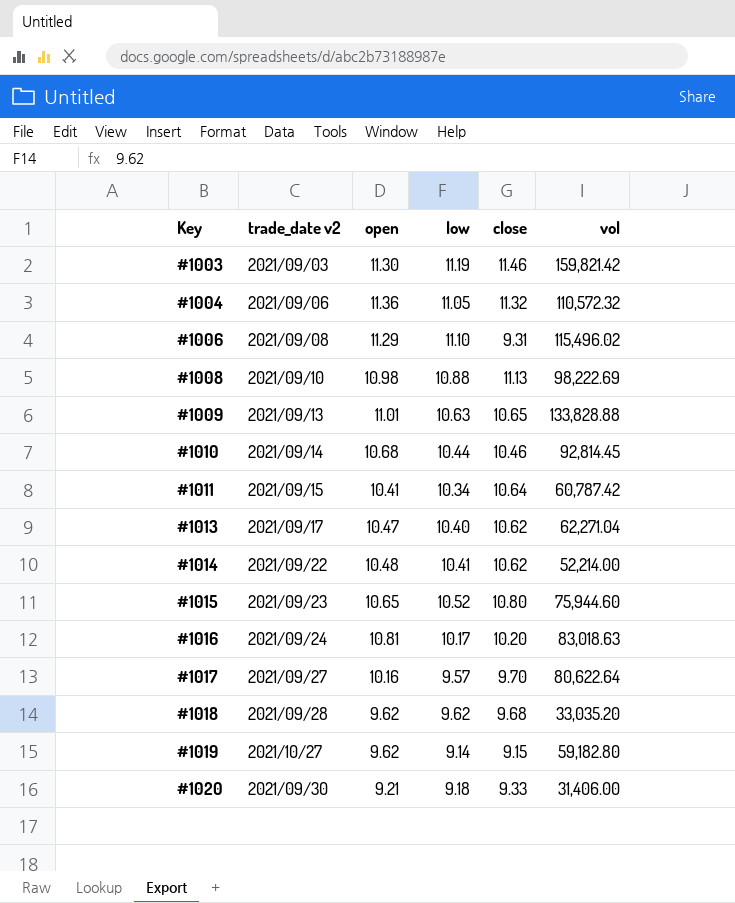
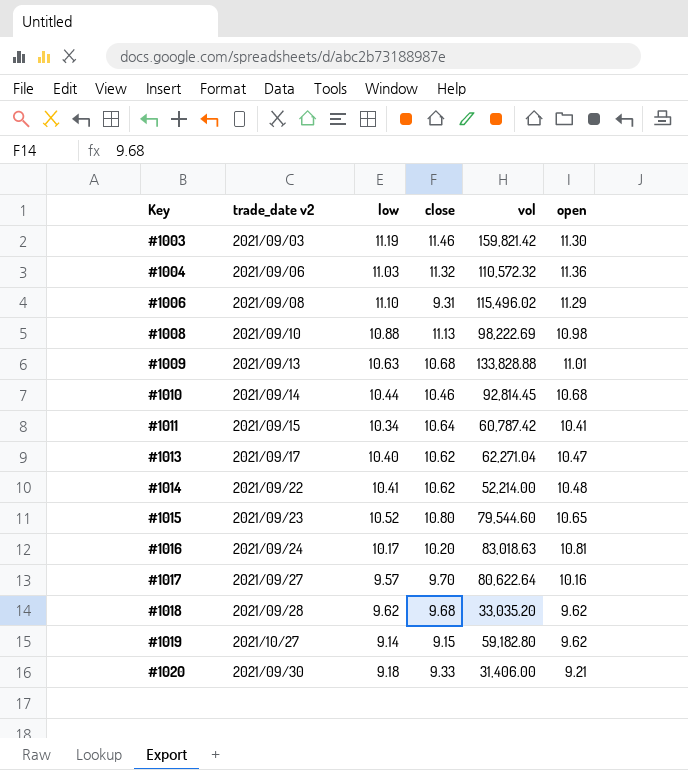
column open | position: 3 -> 6
#1004 | low: 11.05 -> 11.03
#1009 | close: 10.65 -> 10.68
#1015 | vol: 75,944.60 -> 79,544.60

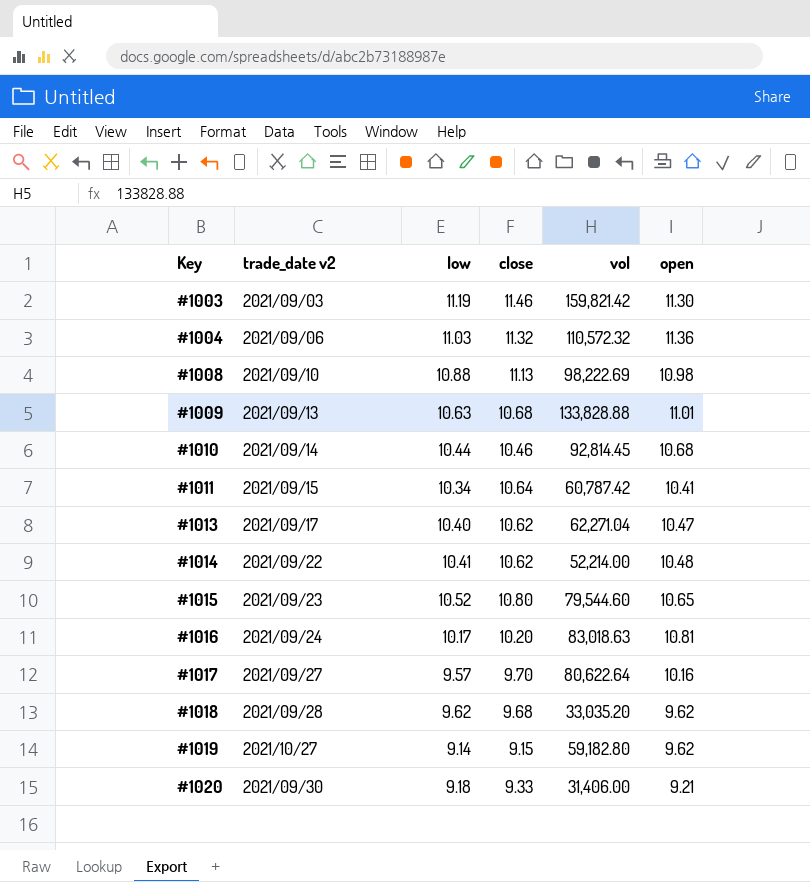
row #1006: 2021/09/08 | 11.10 | 9.31 | 115,496.02 | 11.29 -> none

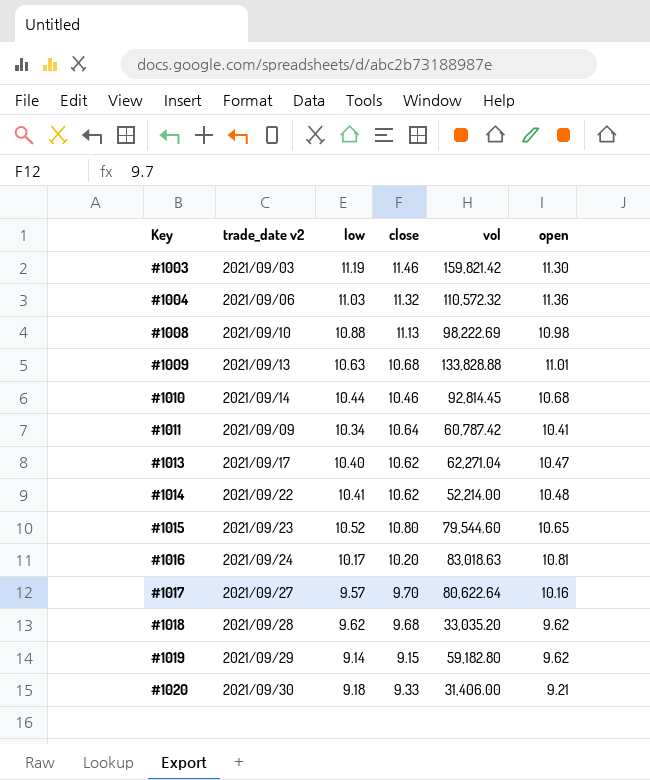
#1011 | trade_date v2: 2021/09/15 -> 2021/09/09
#1019 | trade_date v2: 2021/10/27 -> 2021/09/29

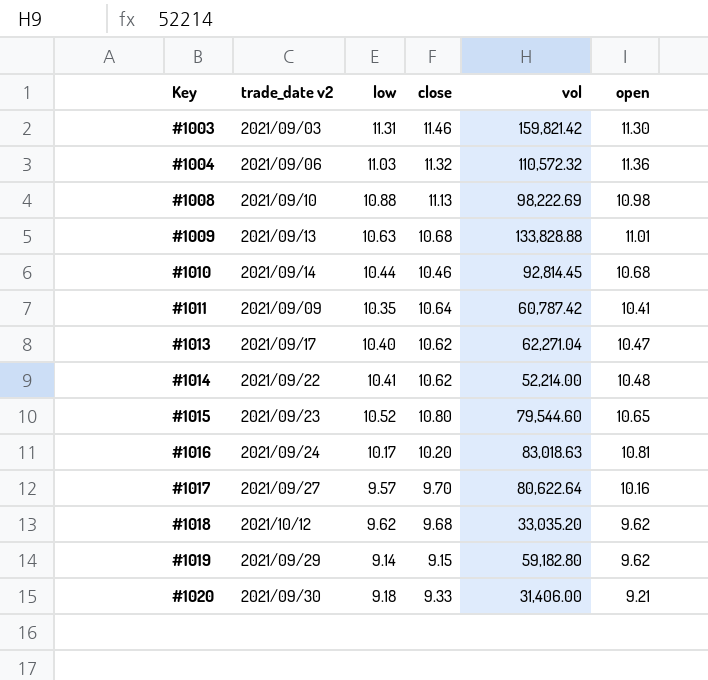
#1003 | low: 11.19 -> 11.31
#1011 | low: 10.34 -> 10.35
#1018 | trade_date v2: 2021/09/28 -> 2021/10/12

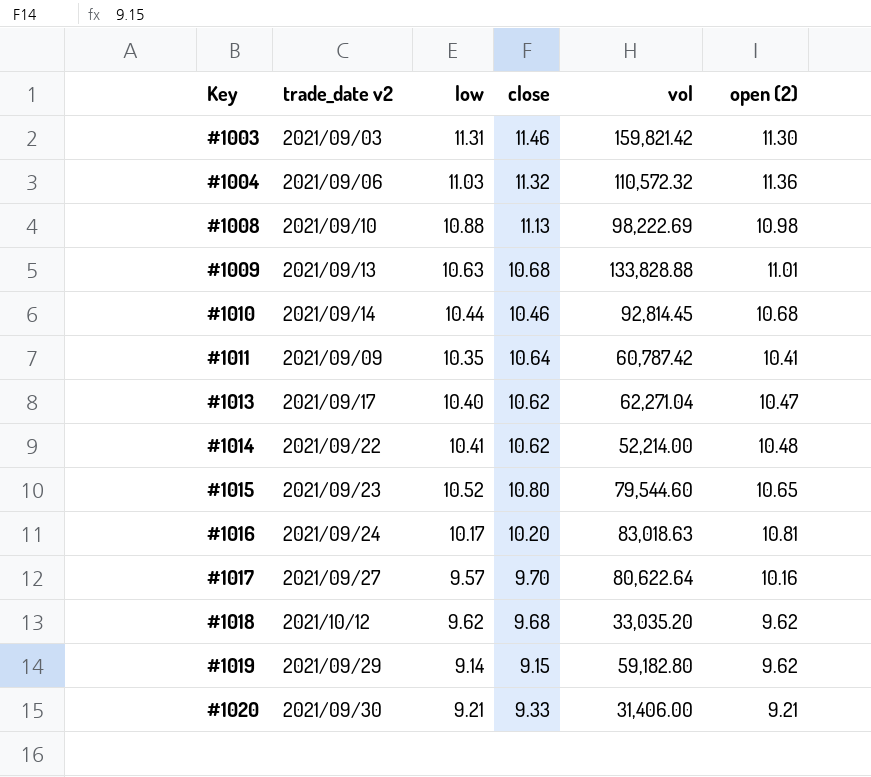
column name: open -> open (2)
#1020 | low: 9.18 -> 9.21

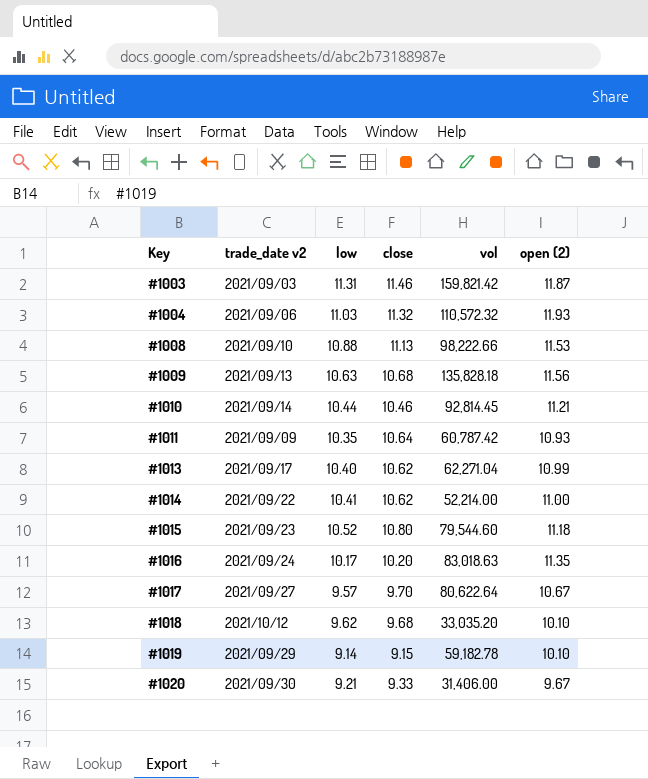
#1003 | open (2): 11.30 -> 11.87
#1004 | open (2): 11.36 -> 11.93
#1008 | vol: 98,222.69 -> 98,222.66
#1008 | open (2): 10.98 -> 11.53
#1009 | vol: 133,828.88 -> 135,828.18
#1009 | open (2): 11.01 -> 11.56
#1010 | open (2): 10.68 -> 11.21
#1011 | open (2): 10.41 -> 10.93
#1013 | open (2): 10.47 -> 10.99
#1014 | open (2): 10.48 -> 11.00
#1015 | open (2): 10.65 -> 11.18
#1016 | open (2): 10.81 -> 11.35
#1017 | open (2): 10.16 -> 10.67
#1018 | open (2): 9.62 -> 10.10
#1019 | vol: 59,182.80 -> 59,182.78
#1019 | open (2): 9.62 -> 10.10
#1020 | open (2): 9.21 -> 9.67

